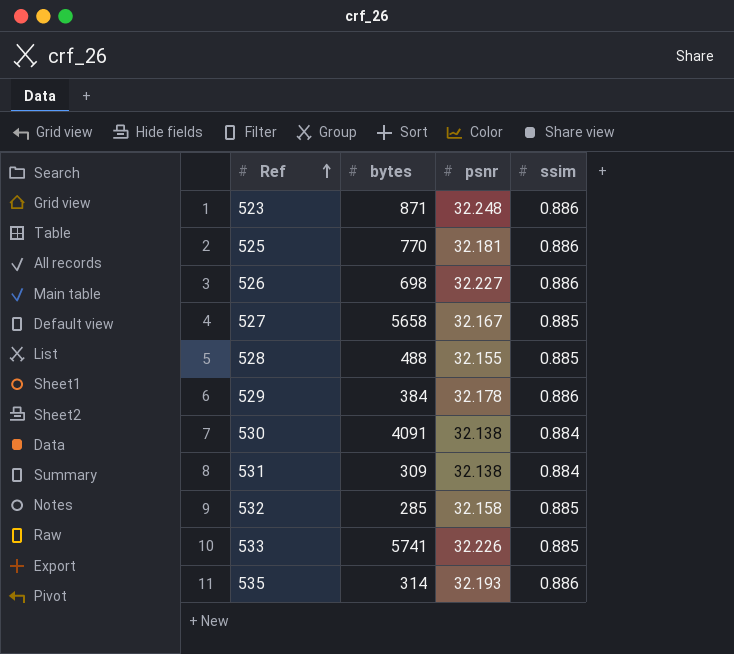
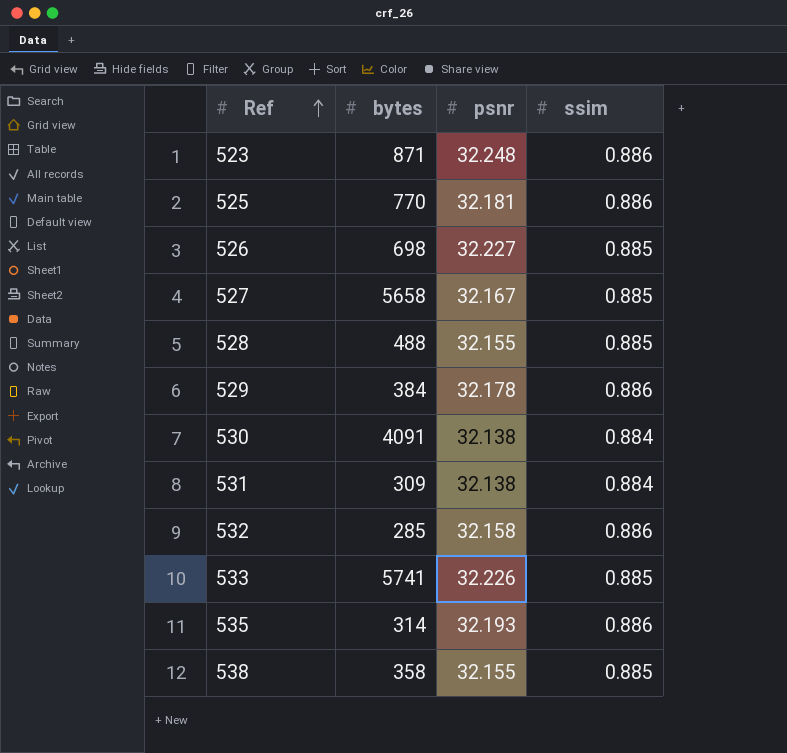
526 | ssim: 0.886 -> 0.885
532 | ssim: 0.885 -> 0.886
row 538: none -> 358 | 32.155 | 0.885

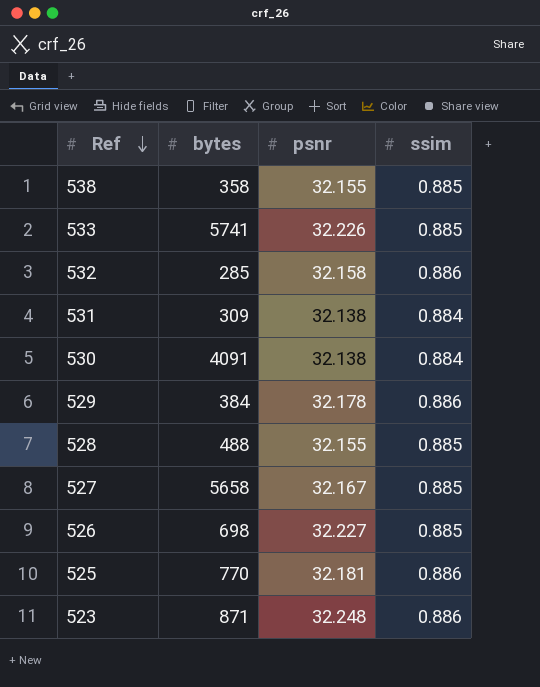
row order: Ref ascending -> Ref descending
row 535: 314 | 32.193 | 0.886 -> none

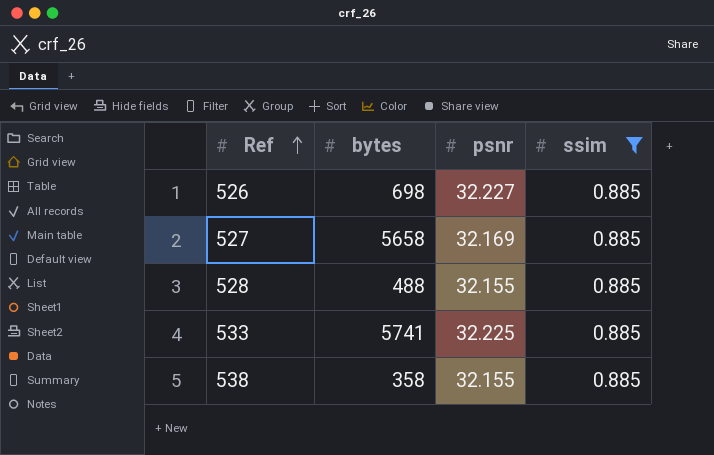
filter: none -> ssim = 0.885
row order: Ref descending -> Ref ascending
527 | psnr: 32.167 -> 32.169
533 | psnr: 32.226 -> 32.225

